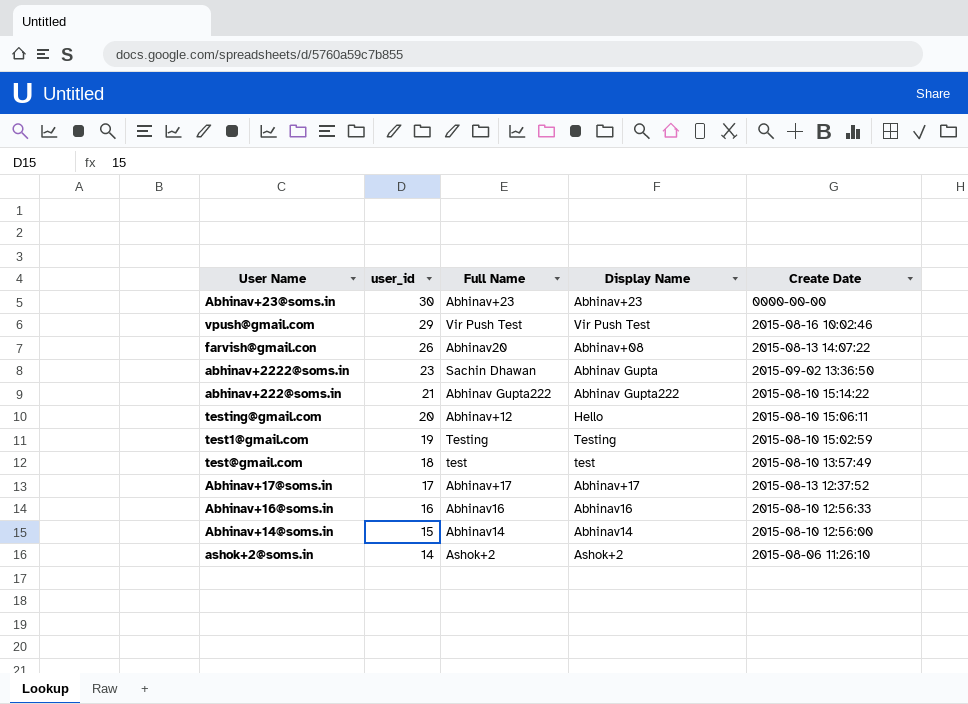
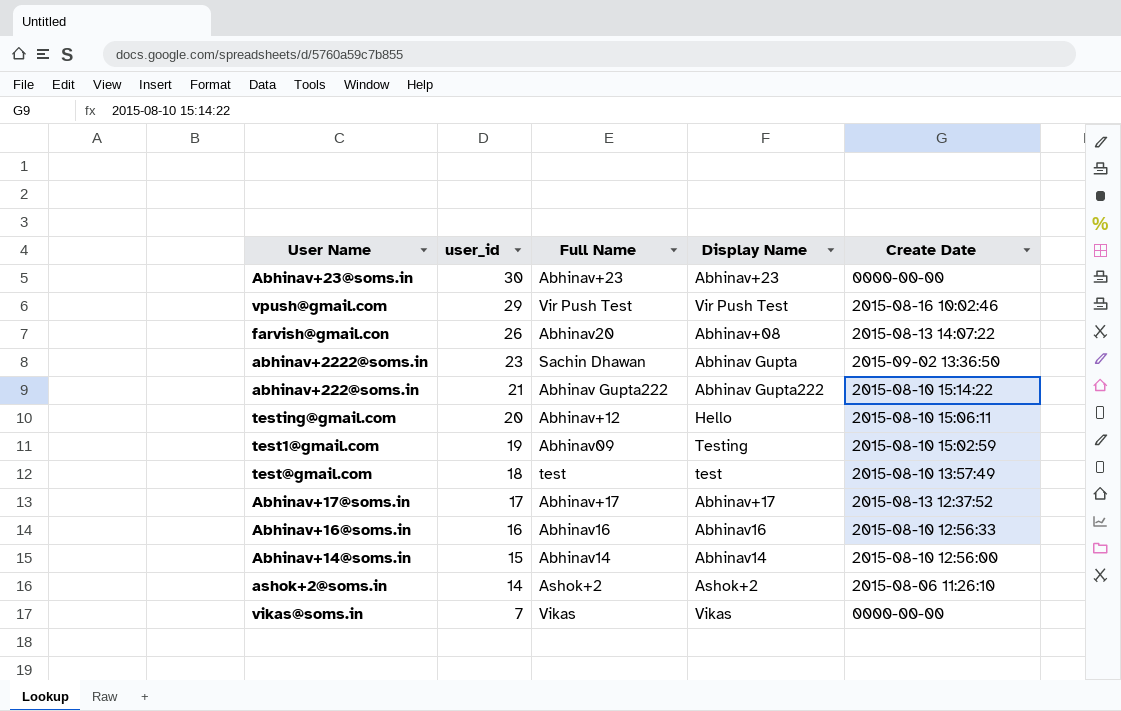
test1@gmail.com | Full Name: Testing -> Abhinav09
row vikas@soms.in: none -> 7 | Vikas | Vikas | 0000-00-00

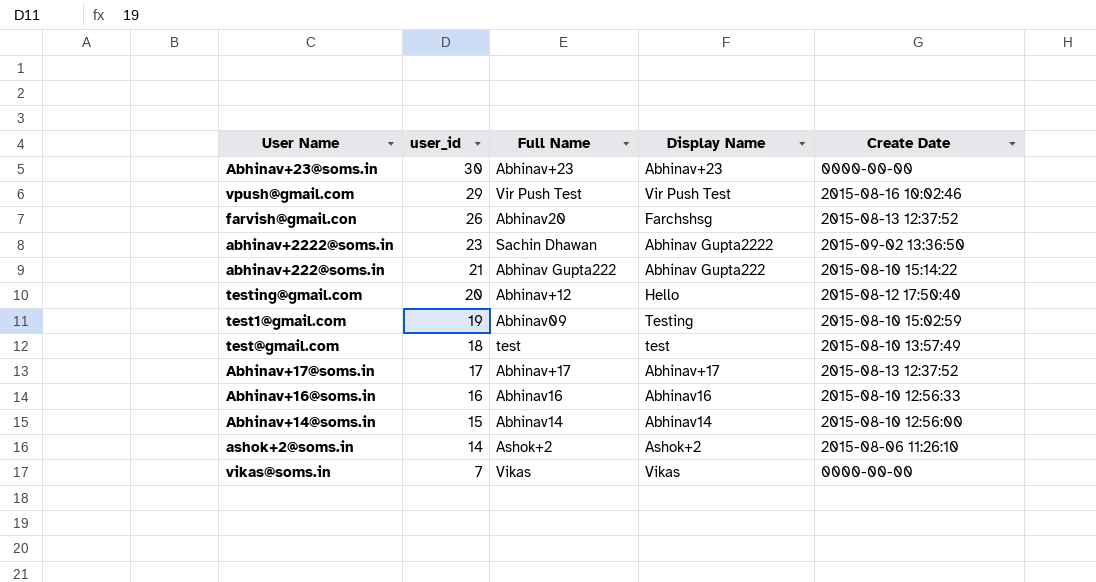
farvish@gmail.con | Display Name: Abhinav+08 -> Farchshsg
farvish@gmail.con | Create Date: 2015-08-13 14:07:22 -> 2015-08-13 12:37:52
abhinav+2222@soms.in | Display Name: Abhinav Gupta -> Abhinav Gupta2222
testing@gmail.com | Create Date: 2015-08-10 15:06:11 -> 2015-08-12 17:50:40

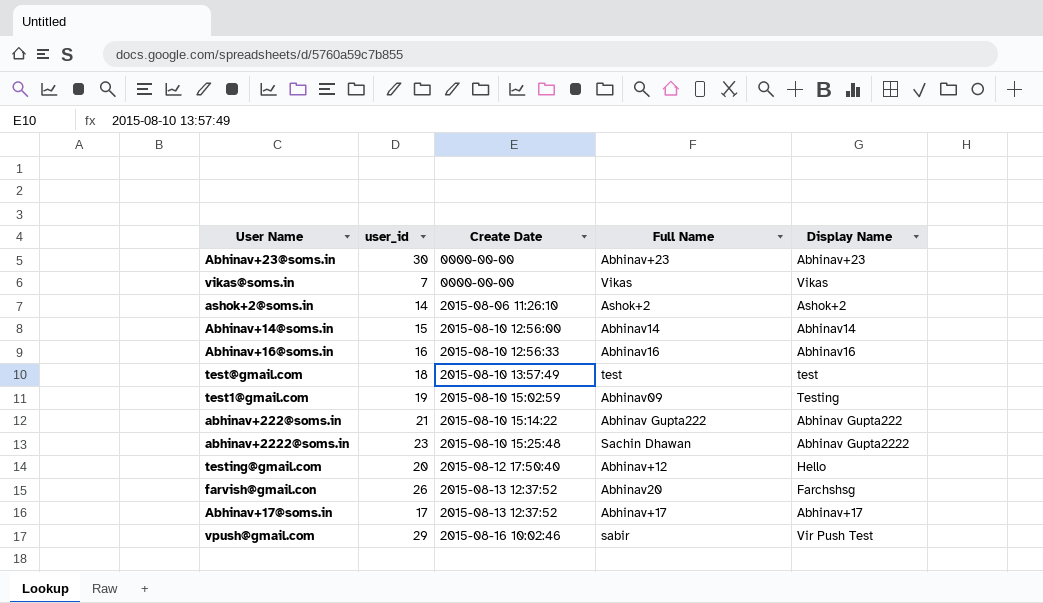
row order: user_id descending -> Create Date ascending
column Create Date | position: 5 -> 3
abhinav+2222@soms.in | Create Date: 2015-09-02 13:36:50 -> 2015-08-10 15:25:48
vpush@gmail.com | Full Name: Vir Push Test -> sabir

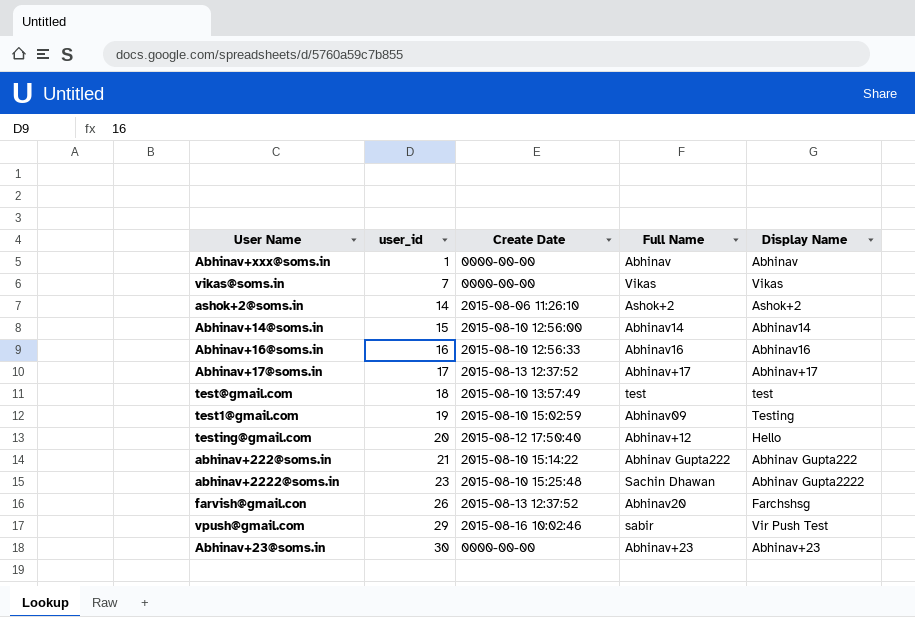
row order: Create Date ascending -> user_id ascending
row Abhinav+xxx@soms.in: none -> 1 | 0000-00-00 | Abhinav | Abhinav

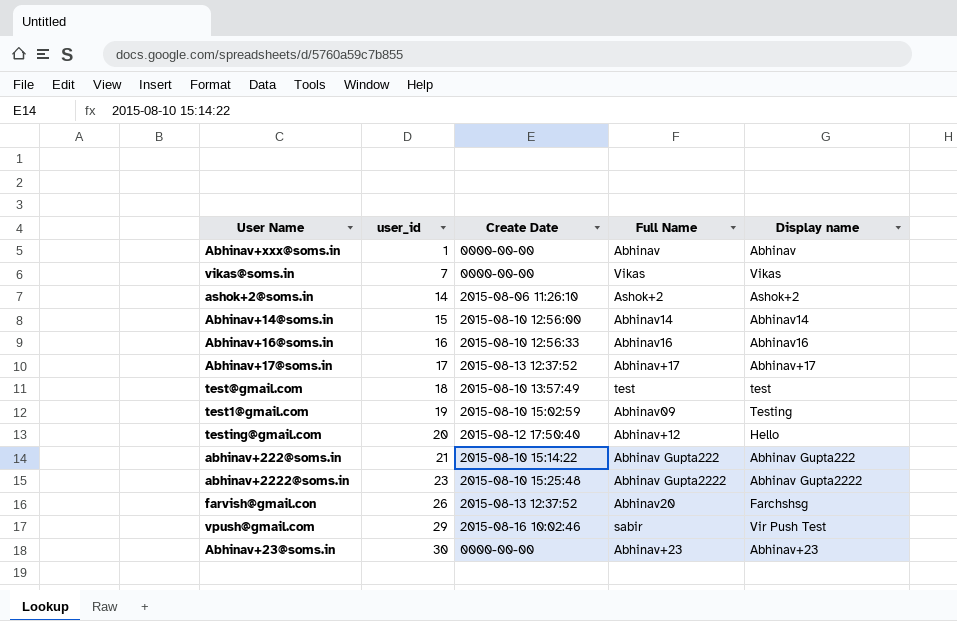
column name: Display Name -> Display name
abhinav+2222@soms.in | Full Name: Sachin Dhawan -> Abhinav Gupta2222

